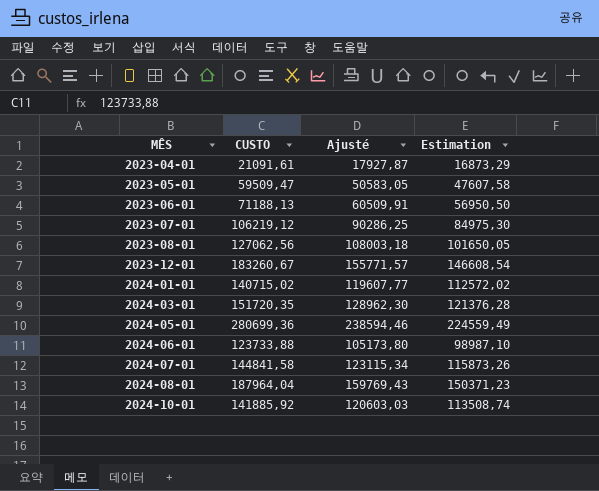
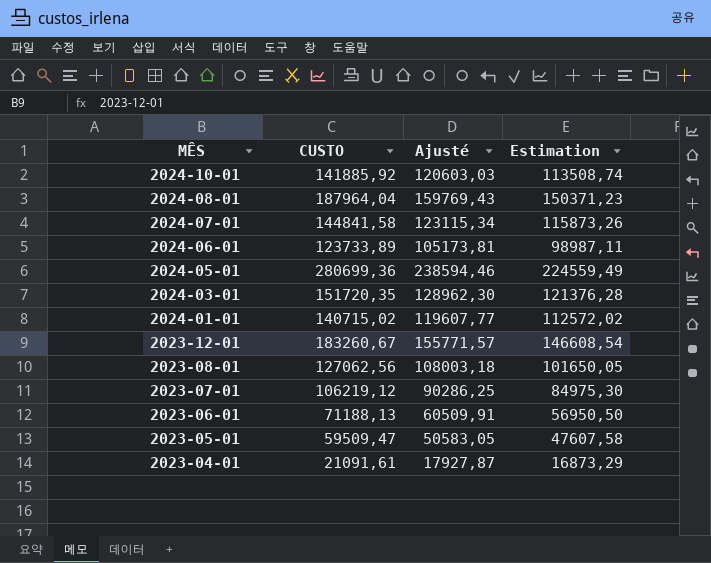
row order: MÊS ascending -> MÊS descending
2024-06-01 | CUSTO: 123733,88 -> 123733,89
2024-06-01 | Ajusté: 105173,80 -> 105173,81
2024-06-01 | Estimation: 98987,10 -> 98987,11

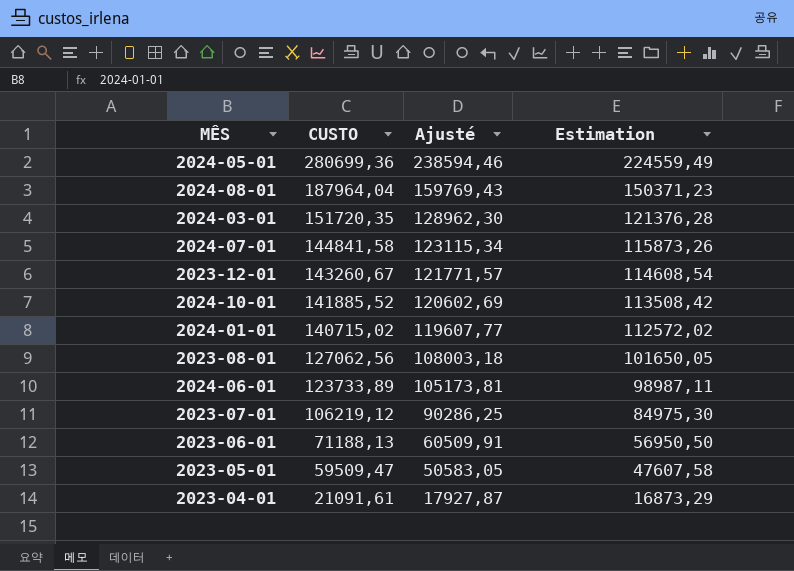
row order: MÊS descending -> CUSTO descending
2023-12-01 | CUSTO: 183260,67 -> 143260,67
2023-12-01 | Ajusté: 155771,57 -> 121771,57
2023-12-01 | Estimation: 146608,54 -> 114608,54
2024-10-01 | CUSTO: 141885,92 -> 141885,52
2024-10-01 | Ajusté: 120603,03 -> 120602,69
2024-10-01 | Estimation: 113508,74 -> 113508,42

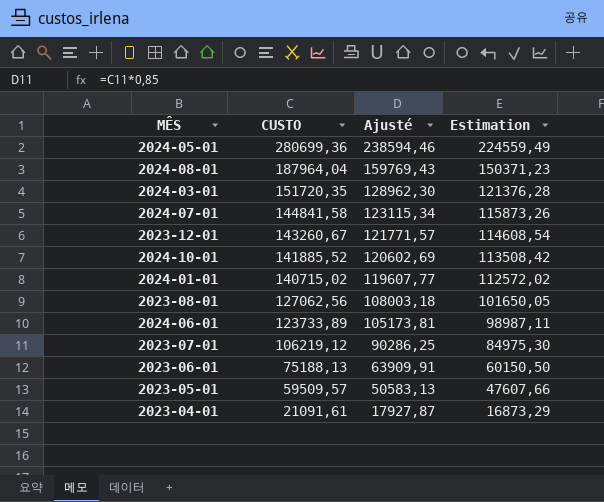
2023-06-01 | CUSTO: 71188,13 -> 75188,13
2023-06-01 | Ajusté: 60509,91 -> 63909,91
2023-06-01 | Estimation: 56950,50 -> 60150,50
2023-05-01 | CUSTO: 59509,47 -> 59509,57
2023-05-01 | Ajusté: 50583,05 -> 50583,13
2023-05-01 | Estimation: 47607,58 -> 47607,66

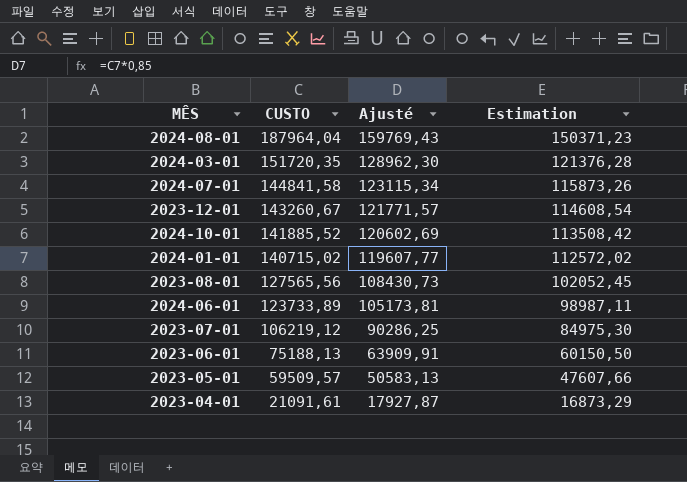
row 2024-05-01: 280699,36 | 238594,46 | 224559,49 -> none
2023-08-01 | CUSTO: 127062,56 -> 127565,56
2023-08-01 | Ajusté: 108003,18 -> 108430,73
2023-08-01 | Estimation: 101650,05 -> 102052,45

